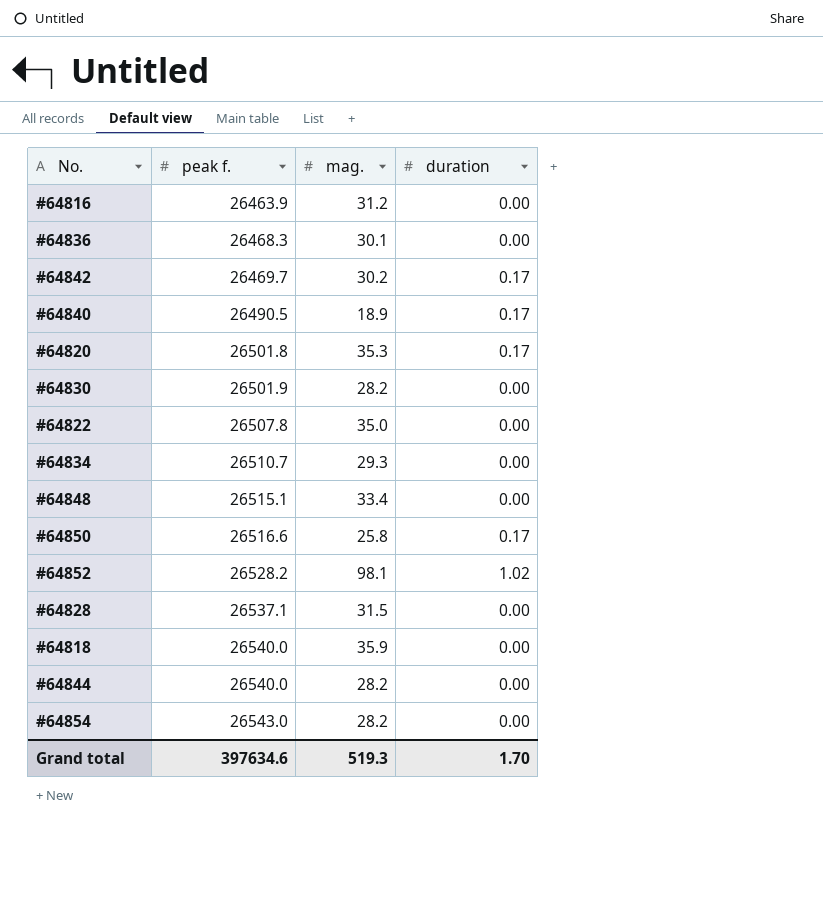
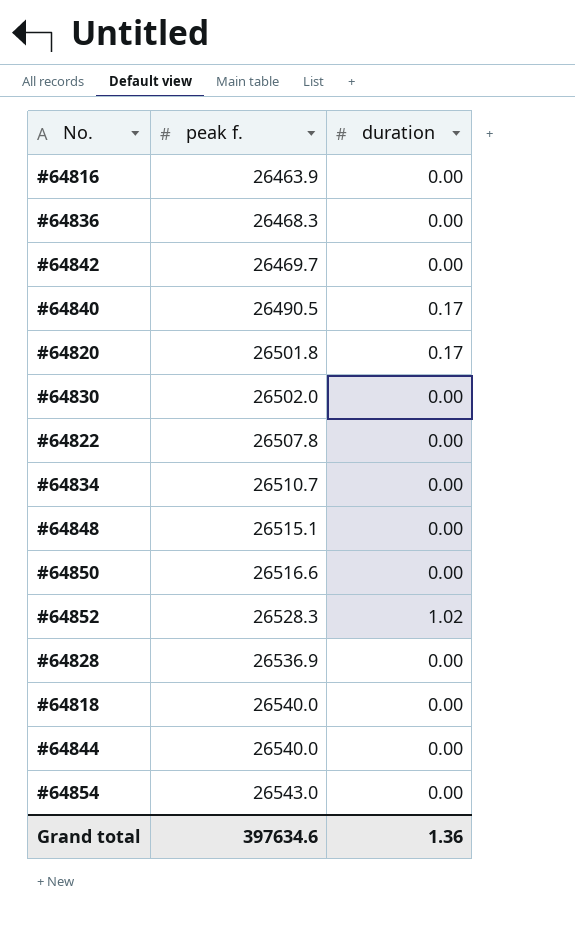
column mag. | position: 3 -> none
#64842 | duration: 0.17 -> 0.00
#64830 | peak f.: 26501.9 -> 26502.0
#64850 | duration: 0.17 -> 0.00
#64852 | peak f.: 26528.2 -> 26528.3
#64828 | peak f.: 26537.1 -> 26536.9
Grand total | duration: 1.70 -> 1.36

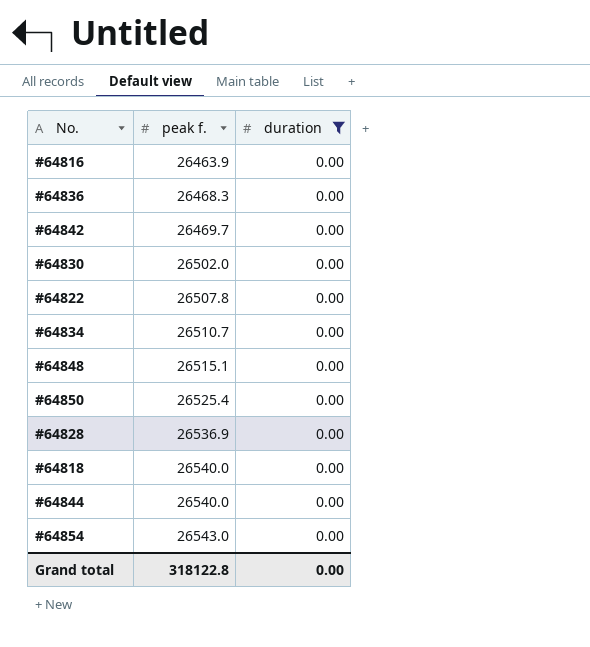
filter: none -> duration = 0.00
#64850 | peak f.: 26516.6 -> 26525.4
Grand total | peak f.: 397634.6 -> 318122.8
Grand total | duration: 1.36 -> 0.00

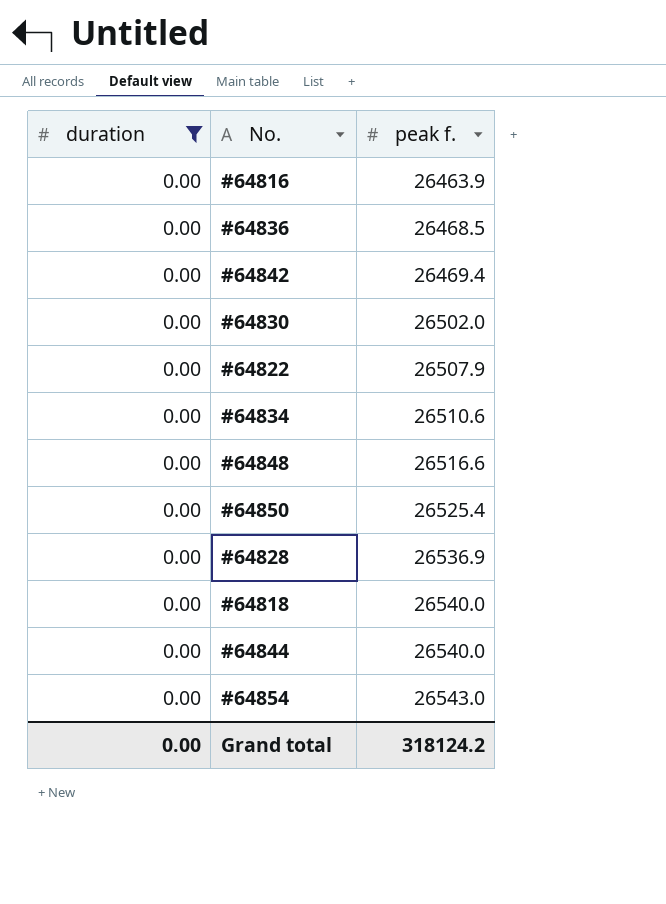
column duration | position: 3 -> 1
#64836 | peak f.: 26468.3 -> 26468.5
#64842 | peak f.: 26469.7 -> 26469.4
#64822 | peak f.: 26507.8 -> 26507.9
#64834 | peak f.: 26510.7 -> 26510.6
#64848 | peak f.: 26515.1 -> 26516.6
Grand total | peak f.: 318122.8 -> 318124.2

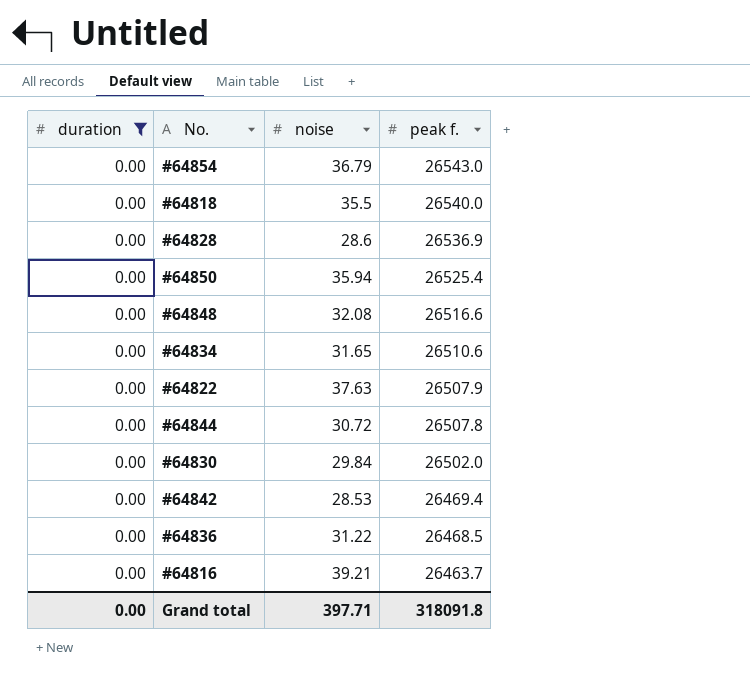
row order: peak f. ascending -> peak f. descending
column noise | position: none -> 3
#64844 | peak f.: 26540.0 -> 26507.8
#64816 | peak f.: 26463.9 -> 26463.7
Grand total | peak f.: 318124.2 -> 318091.8

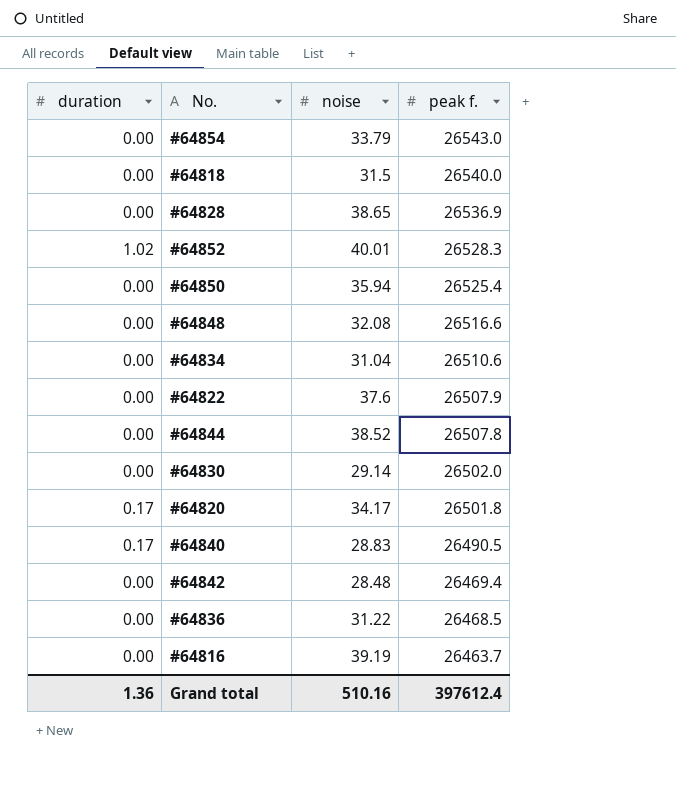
filter: duration = 0.00 -> none
#64854 | noise: 36.79 -> 33.79
#64818 | noise: 35.5 -> 31.5
#64828 | noise: 28.6 -> 38.65
#64834 | noise: 31.65 -> 31.04
#64822 | noise: 37.63 -> 37.6
#64844 | noise: 30.72 -> 38.52
#64830 | noise: 29.84 -> 29.14
#64842 | noise: 28.53 -> 28.48
#64816 | noise: 39.21 -> 39.19
Grand total | duration: 0.00 -> 1.36
Grand total | noise: 397.71 -> 510.16
Grand total | peak f.: 318091.8 -> 397612.4

